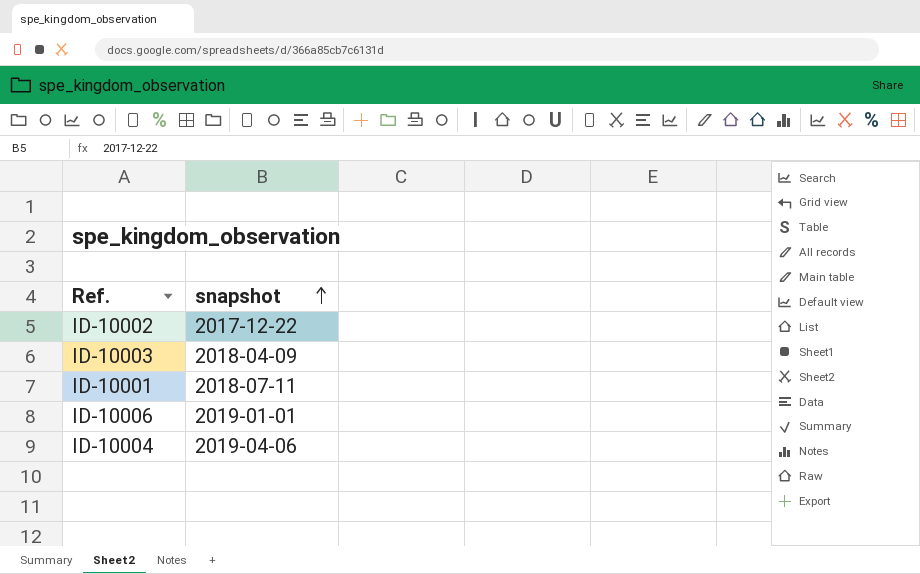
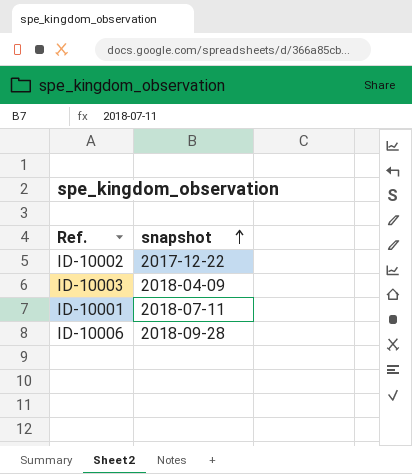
row ID-10004: 2019-04-06 -> none
ID-10006 | snapshot: 2019-01-01 -> 2018-09-28

